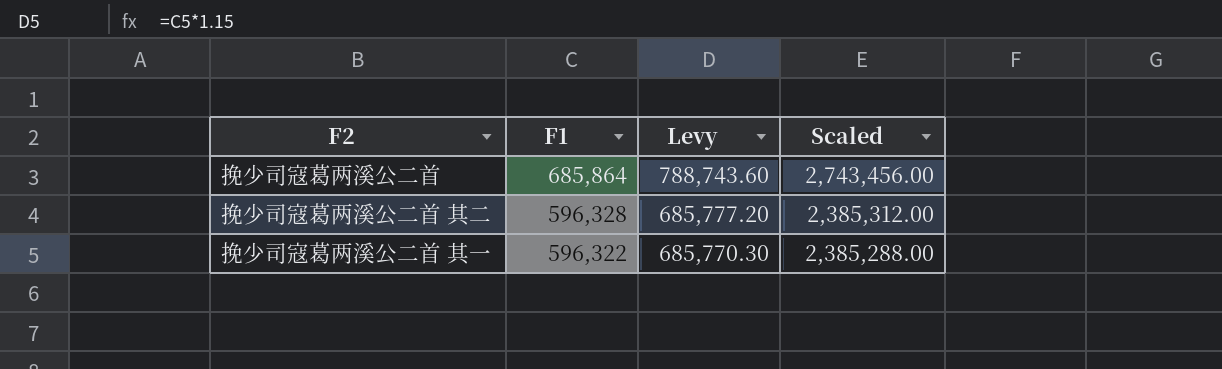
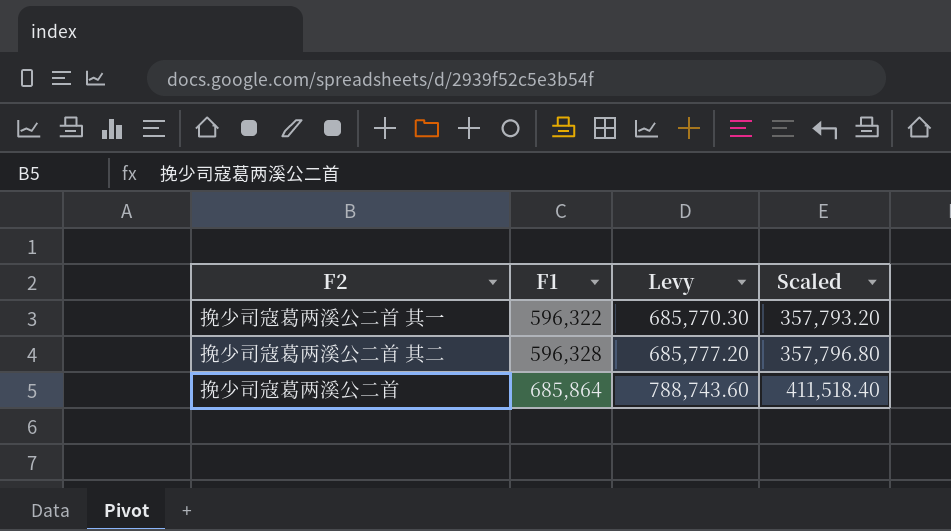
row order: F1 descending -> F1 ascending
column Scaled | formula: [F1] * 4 -> [F1] * 0.6

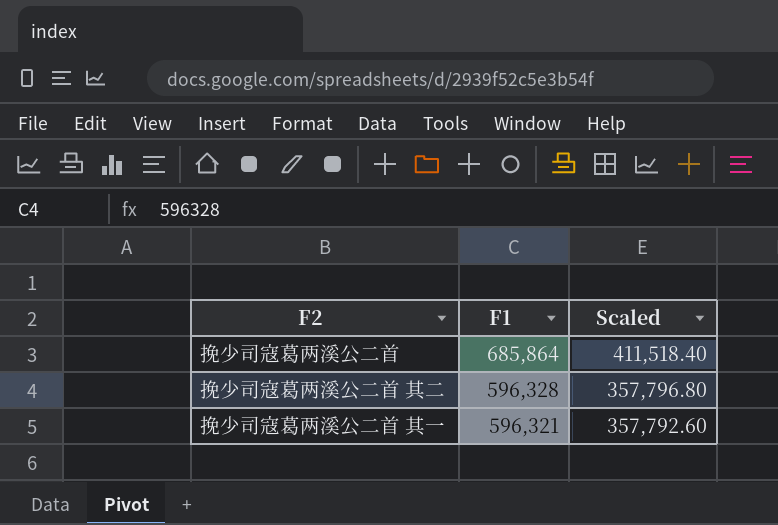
row order: F1 ascending -> F1 descending
column Levy | formula: [F1] * 1.15 -> none
挽少司寇葛两溪公二首 其一 | F1: 596,322 -> 596,321
挽少司寇葛两溪公二首 其一 | Scaled: 357,793.20 -> 357,792.60

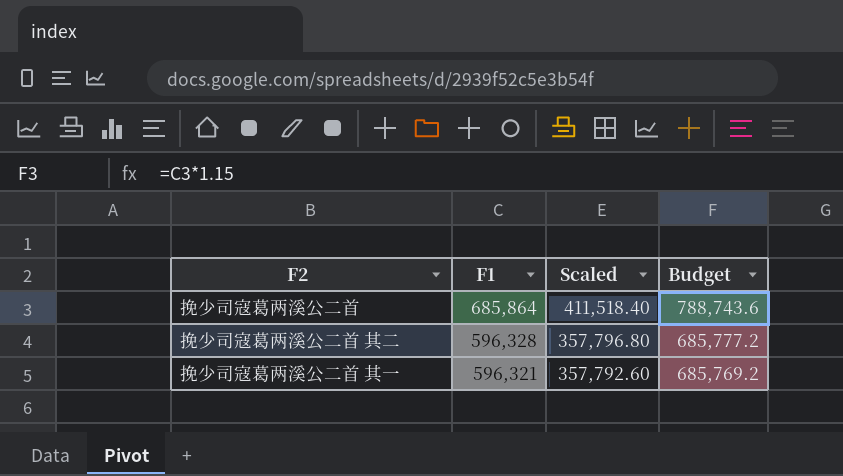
column Budget | formula: none -> [F1] * 1.15

